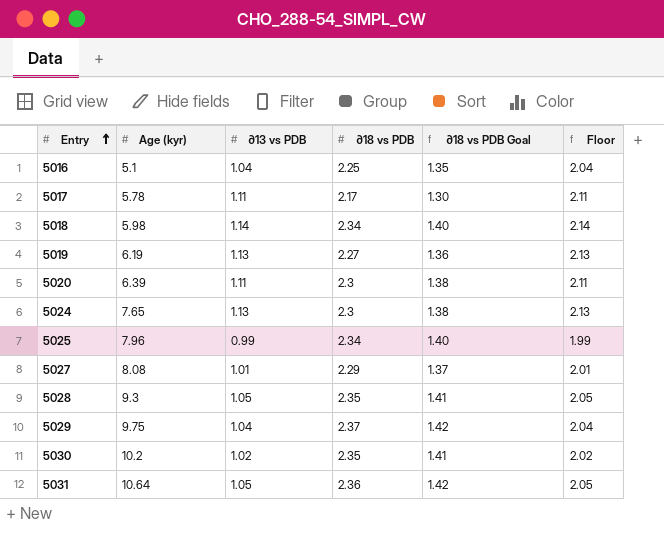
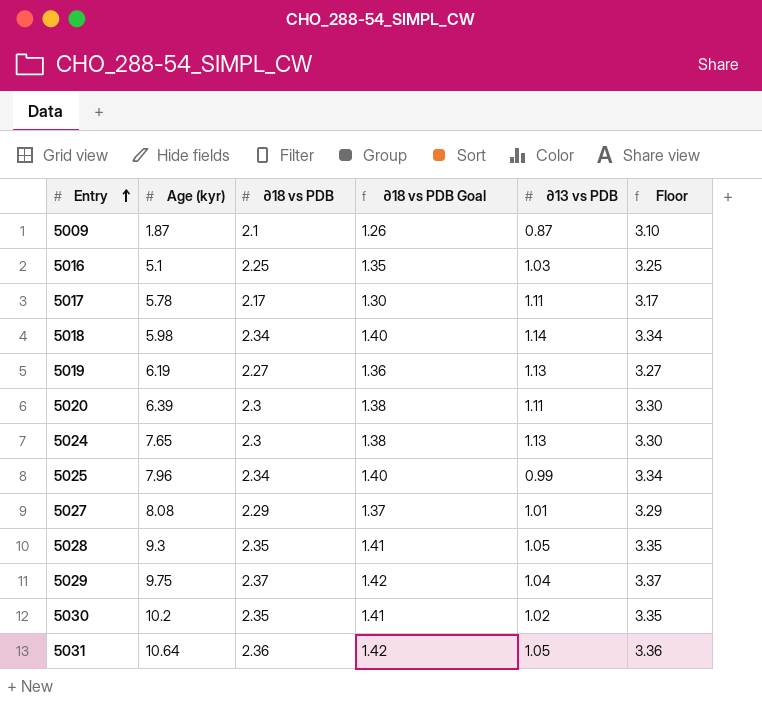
column ∂13 vs PDB | position: 3 -> 5
column Floor | formula: [∂13 vs PDB] + 1 -> [∂18 vs PDB] + 1
row 5009: none -> 1.87 | 2.1 | 1.26 | 0.87 | 3.10
5016 | ∂13 vs PDB: 1.04 -> 1.03

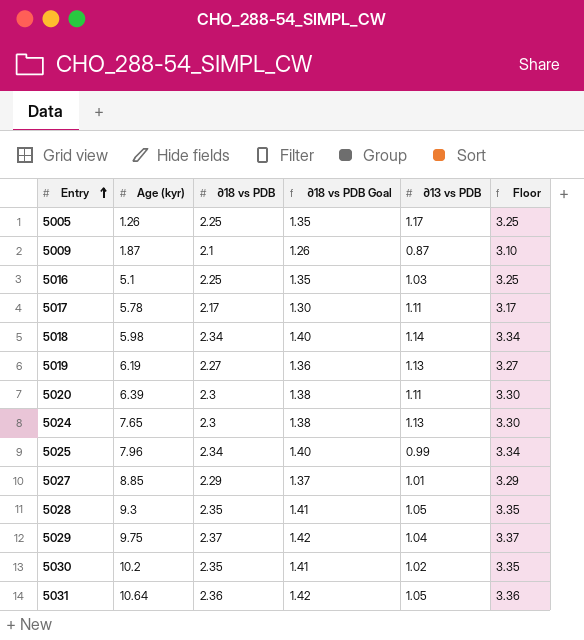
row 5005: none -> 1.26 | 2.25 | 1.35 | 1.17 | 3.25
5027 | Age (kyr): 8.08 -> 8.85

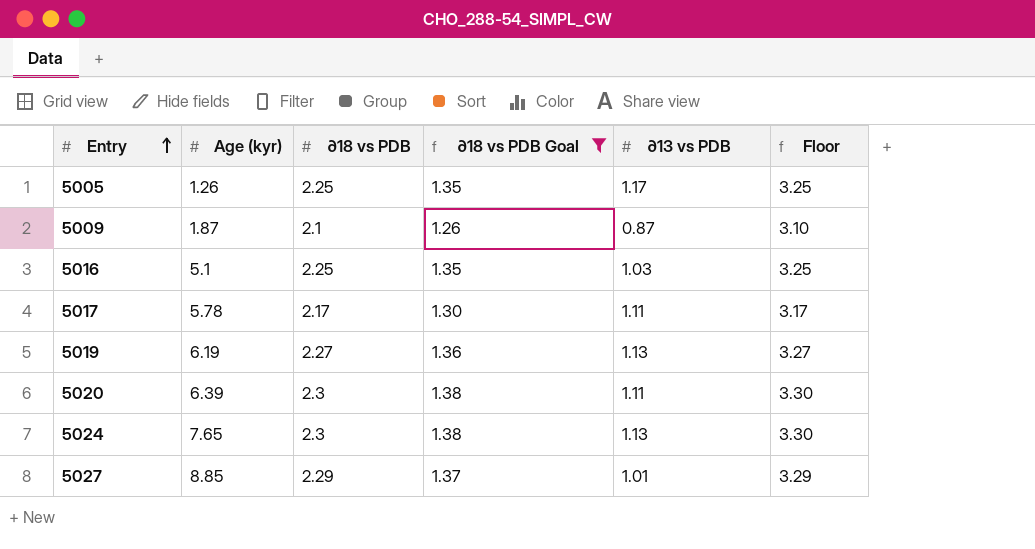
filter: none -> ∂18 vs PDB Goal <= 1.38

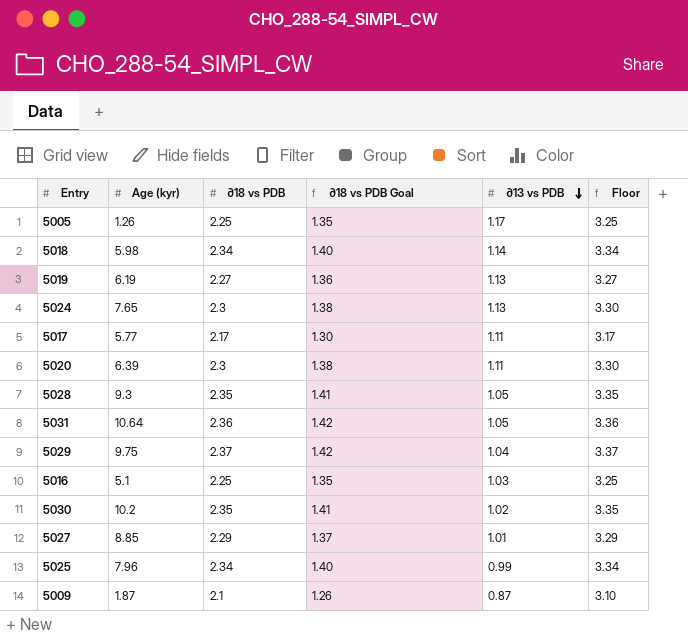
filter: ∂18 vs PDB Goal <= 1.38 -> none
row order: Entry ascending -> ∂13 vs PDB descending
5017 | Age (kyr): 5.78 -> 5.77

